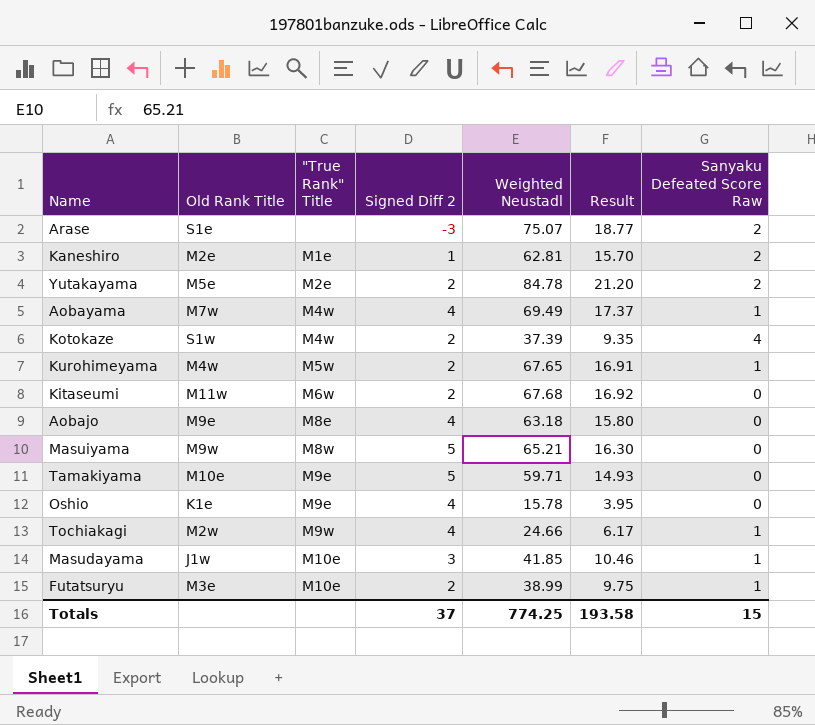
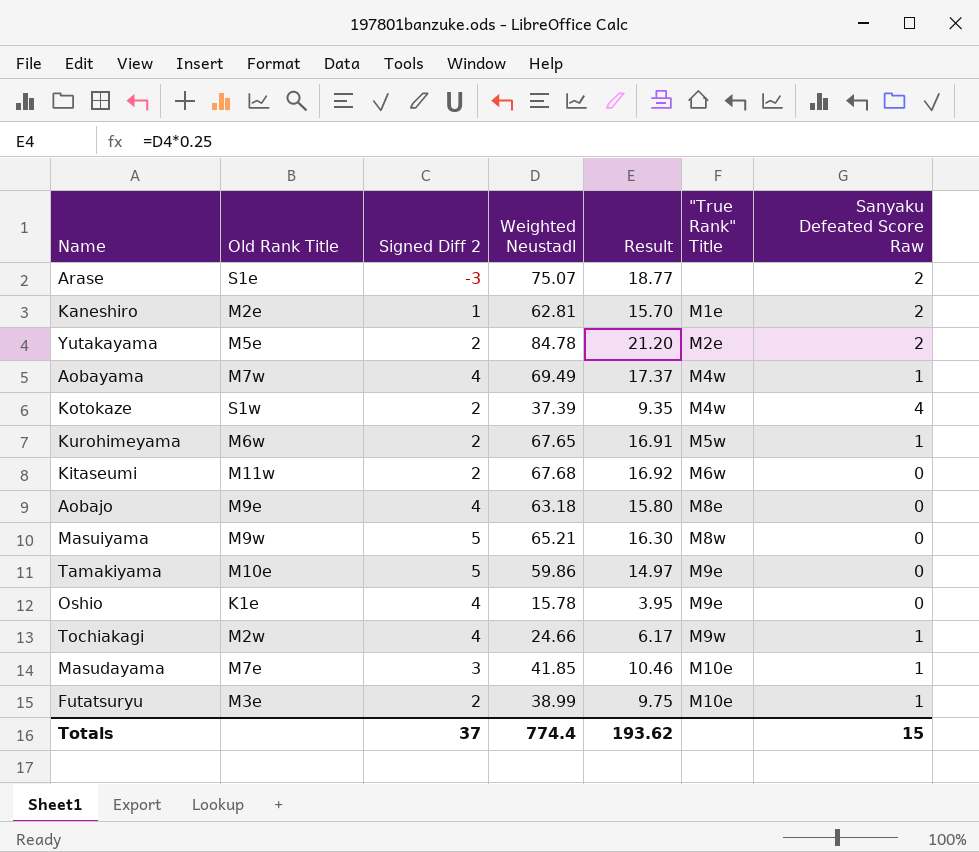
column "True Rank" Title | position: 3 -> 6
Kurohimeyama | Old Rank Title: M4w -> M6w
Tamakiyama | Weighted Neustadl: 59.71 -> 59.86
Tamakiyama | Result: 14.93 -> 14.97
Masudayama | Old Rank Title: J1w -> M7e
Totals | Weighted Neustadl: 774.25 -> 774.4
Totals | Result: 193.58 -> 193.62

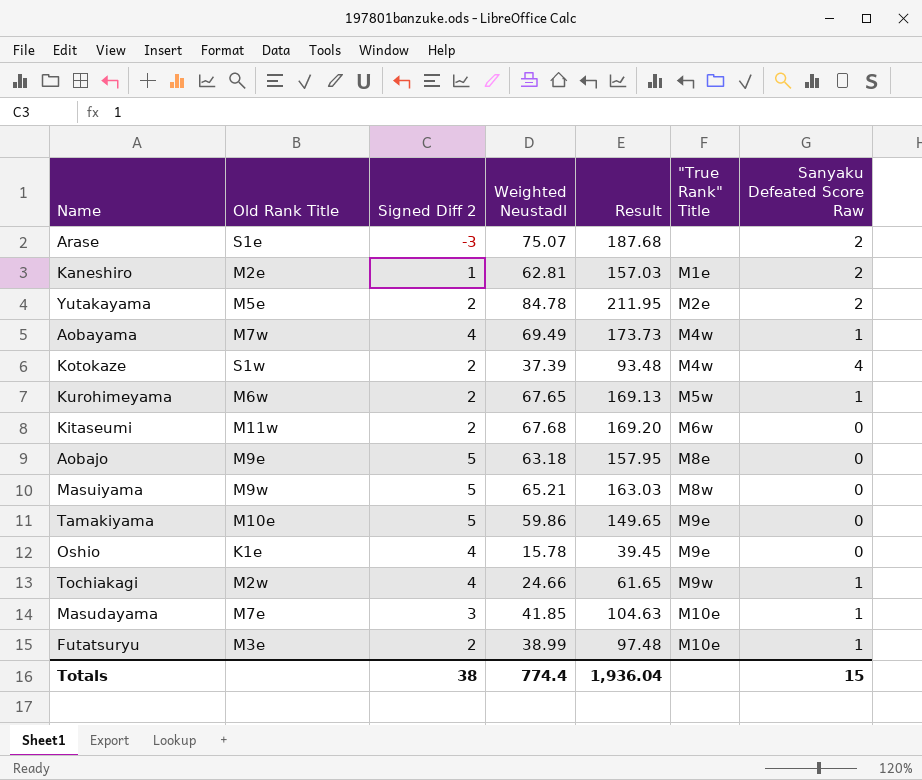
column Result | formula: [Weighted Neustadl] * 0.25 -> [Weighted Neustadl] * 2.5
Aobajo | Signed Diff 2: 4 -> 5
Totals | Signed Diff 2: 37 -> 38
Totals | Result: 193.62 -> 1,936.04

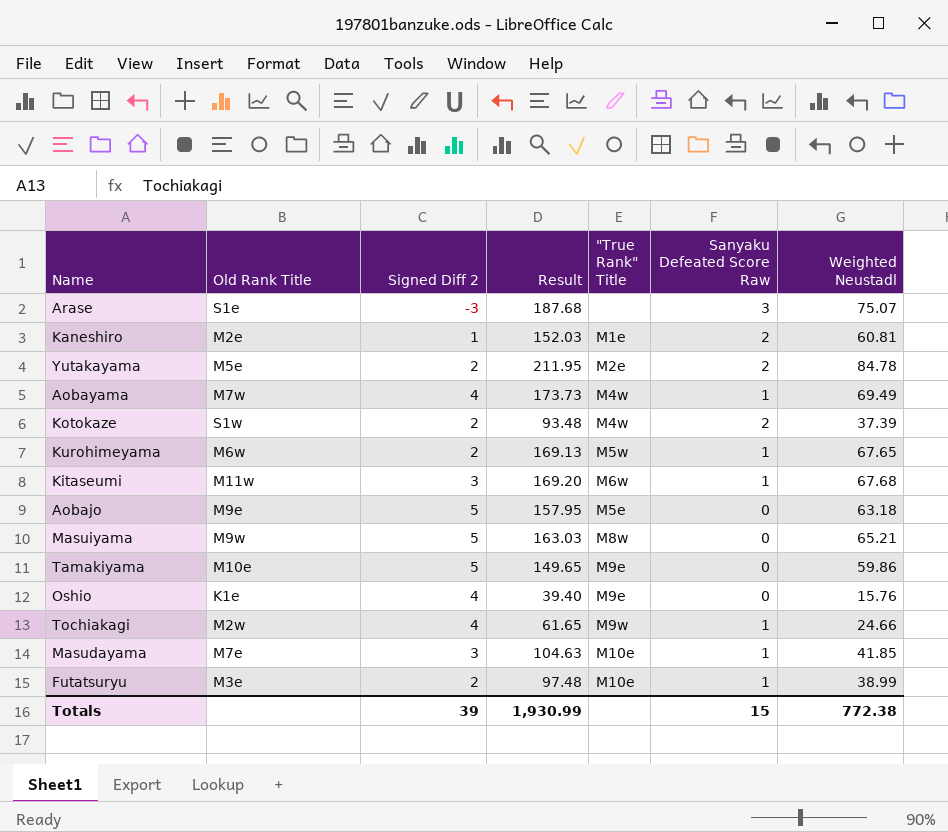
column Weighted Neustadl | position: 4 -> 7
Arase | Sanyaku Defeated Score Raw: 2 -> 3
Kaneshiro | Result: 157.03 -> 152.03
Kaneshiro | Weighted Neustadl: 62.81 -> 60.81
Kotokaze | Sanyaku Defeated Score Raw: 4 -> 2
Kitaseumi | Signed Diff 2: 2 -> 3
Kitaseumi | Sanyaku Defeated Score Raw: 0 -> 1
Aobajo | "True Rank" Title: M8e -> M5e
Oshio | Result: 39.45 -> 39.40
Oshio | Weighted Neustadl: 15.78 -> 15.76
Totals | Signed Diff 2: 38 -> 39
Totals | Result: 1,936.04 -> 1,930.99
Totals | Weighted Neustadl: 774.4 -> 772.38

